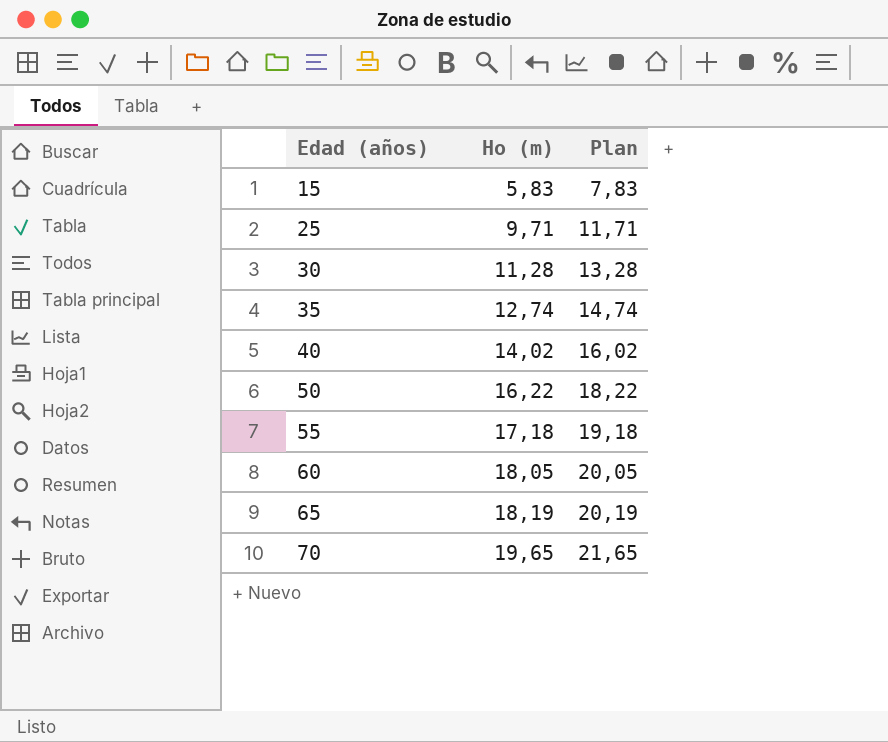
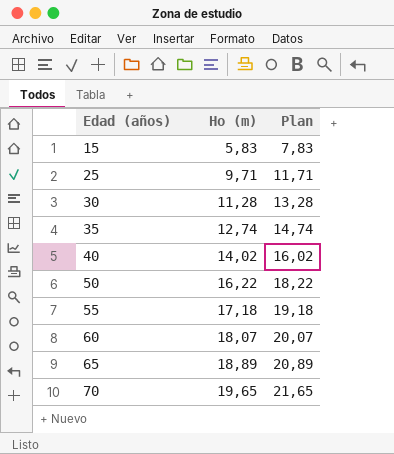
60 | Ho (m): 18,05 -> 18,07
60 | Plan: 20,05 -> 20,07
65 | Ho (m): 18,19 -> 18,89
65 | Plan: 20,19 -> 20,89

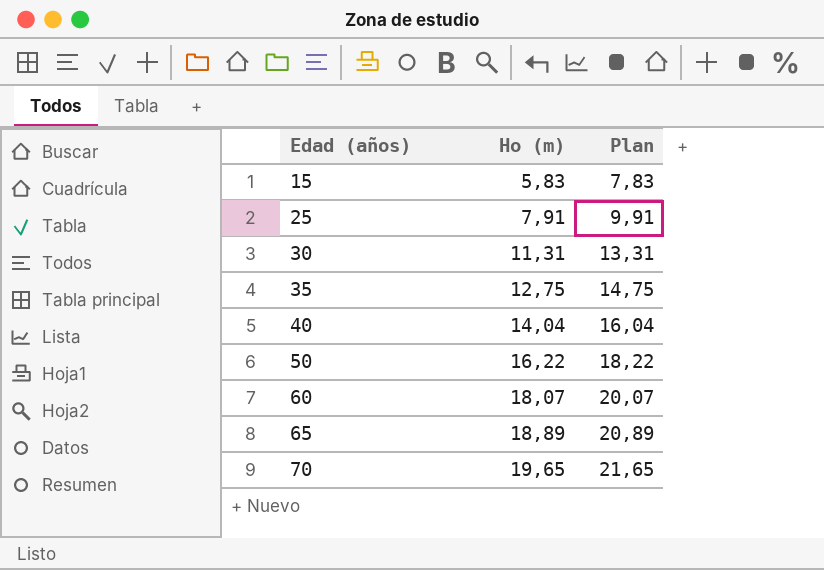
row 55: 17,18 | 19,18 -> none
25 | Ho (m): 9,71 -> 7,91
25 | Plan: 11,71 -> 9,91
30 | Ho (m): 11,28 -> 11,31
30 | Plan: 13,28 -> 13,31
35 | Ho (m): 12,74 -> 12,75
35 | Plan: 14,74 -> 14,75
40 | Ho (m): 14,02 -> 14,04
40 | Plan: 16,02 -> 16,04

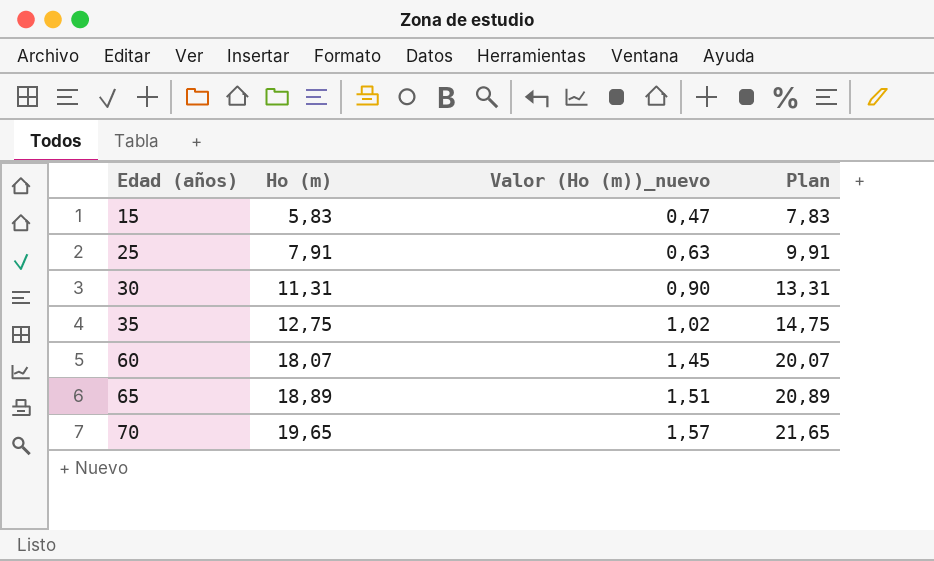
column Valor (Ho (m))_nuevo | formula: none -> [Ho (m)] * 0,08
row 40: 14,04 | 16,04 -> none
row 50: 16,22 | 18,22 -> none

